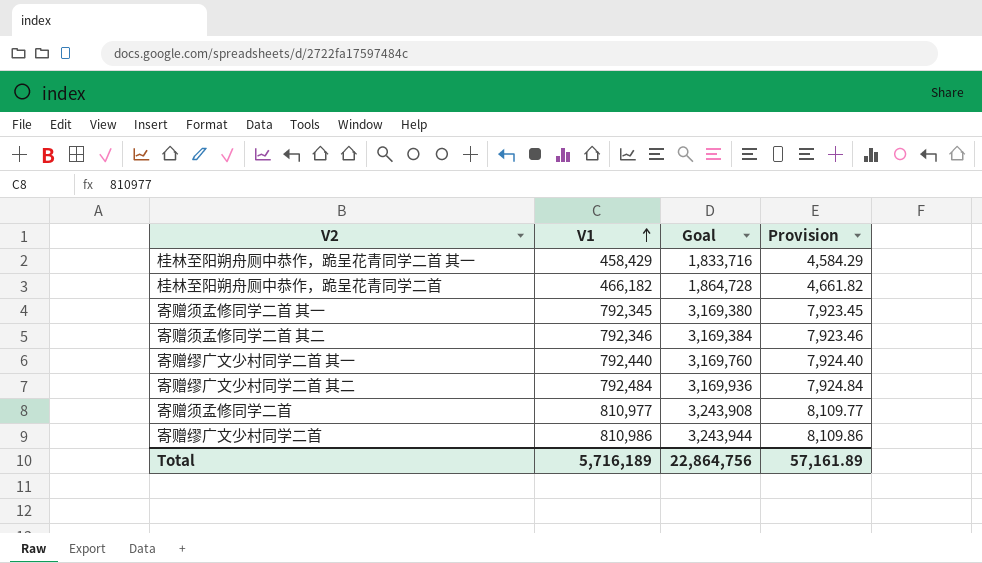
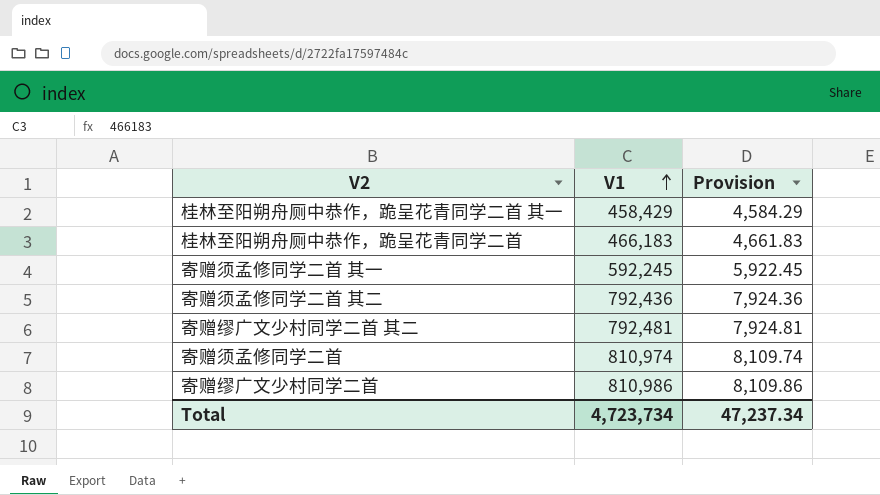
column Goal | formula: [V1] * 4 -> none
row 寄赠缪广文少村同学二首 其一: 792,440 | 3,169,760 | 7,924.40 -> none
桂林至阳朔舟厕中恭作，跪呈花青同学二首 | V1: 466,182 -> 466,183
桂林至阳朔舟厕中恭作，跪呈花青同学二首 | Provision: 4,661.82 -> 4,661.83
寄赠须孟修同学二首 其一 | V1: 792,345 -> 592,245
寄赠须孟修同学二首 其一 | Provision: 7,923.45 -> 5,922.45
寄赠须孟修同学二首 其二 | V1: 792,346 -> 792,436
寄赠须孟修同学二首 其二 | Provision: 7,923.46 -> 7,924.36
寄赠缪广文少村同学二首 其二 | V1: 792,484 -> 792,481
寄赠缪广文少村同学二首 其二 | Provision: 7,924.84 -> 7,924.81
寄赠须孟修同学二首 | V1: 810,977 -> 810,974
寄赠须孟修同学二首 | Provision: 8,109.77 -> 8,109.74
Total | V1: 5,716,189 -> 4,723,734
Total | Provision: 57,161.89 -> 47,237.34

